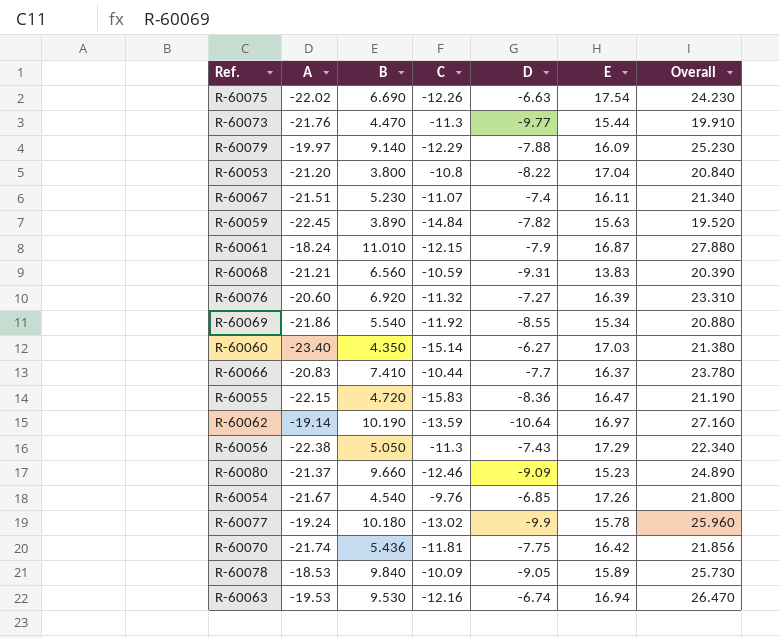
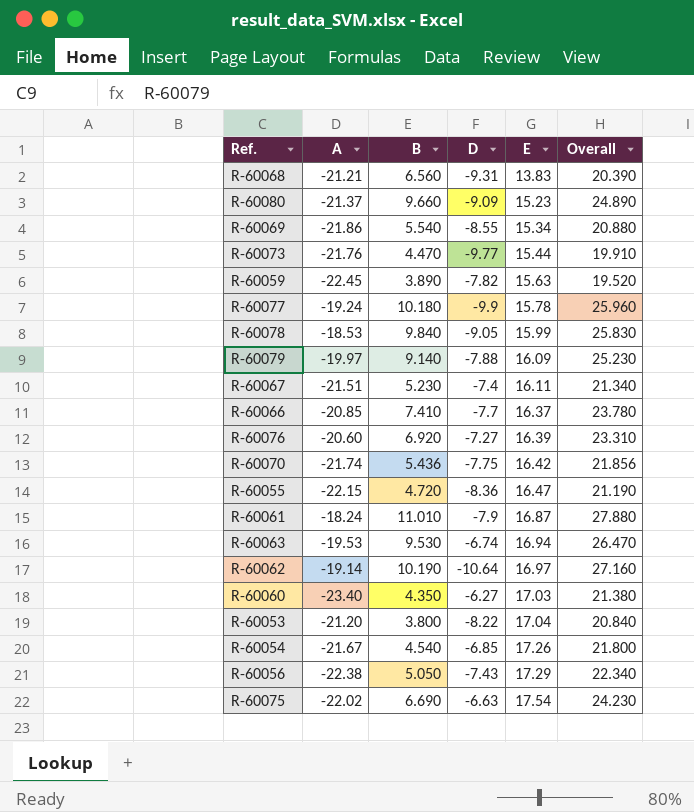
row order: none -> E ascending
column C | position: 4 -> none
R-60078 | E: 15.89 -> 15.99
R-60078 | Overall: 25.730 -> 25.830
R-60066 | A: -20.83 -> -20.85

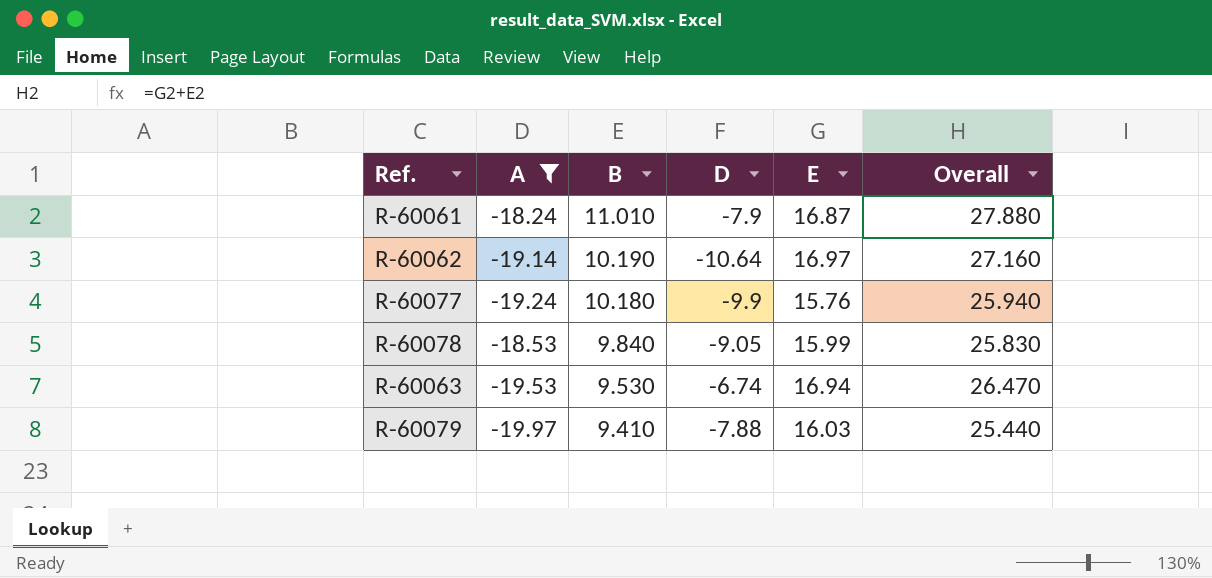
filter: none -> A >= -19.97
row order: E ascending -> B descending
R-60077 | E: 15.78 -> 15.76
R-60077 | Overall: 25.960 -> 25.940
R-60079 | B: 9.140 -> 9.410
R-60079 | E: 16.09 -> 16.03
R-60079 | Overall: 25.230 -> 25.440

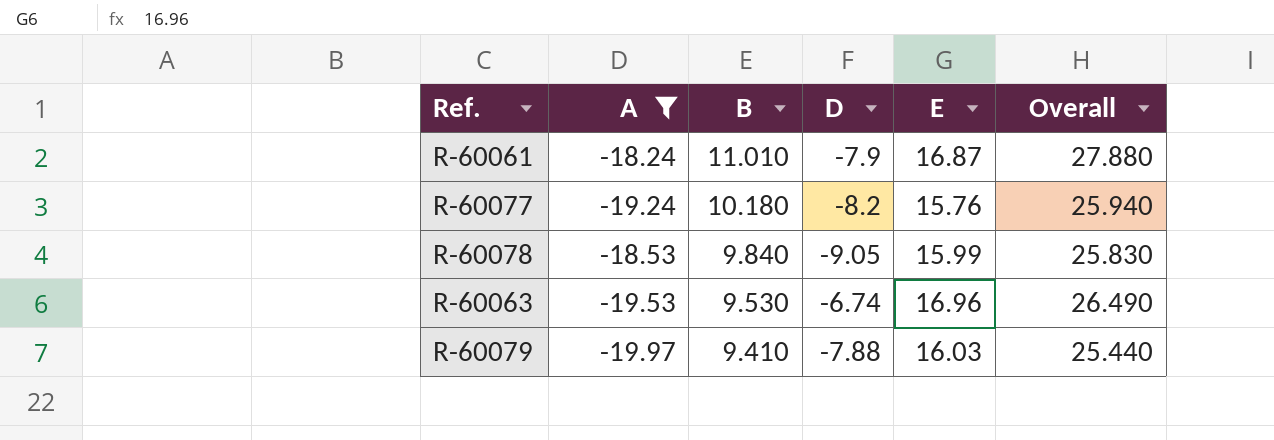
row R-60062: -19.14 | 10.190 | -10.64 | 16.97 | 27.160 -> none
R-60077 | D: -9.9 -> -8.2
R-60063 | E: 16.94 -> 16.96
R-60063 | Overall: 26.470 -> 26.490

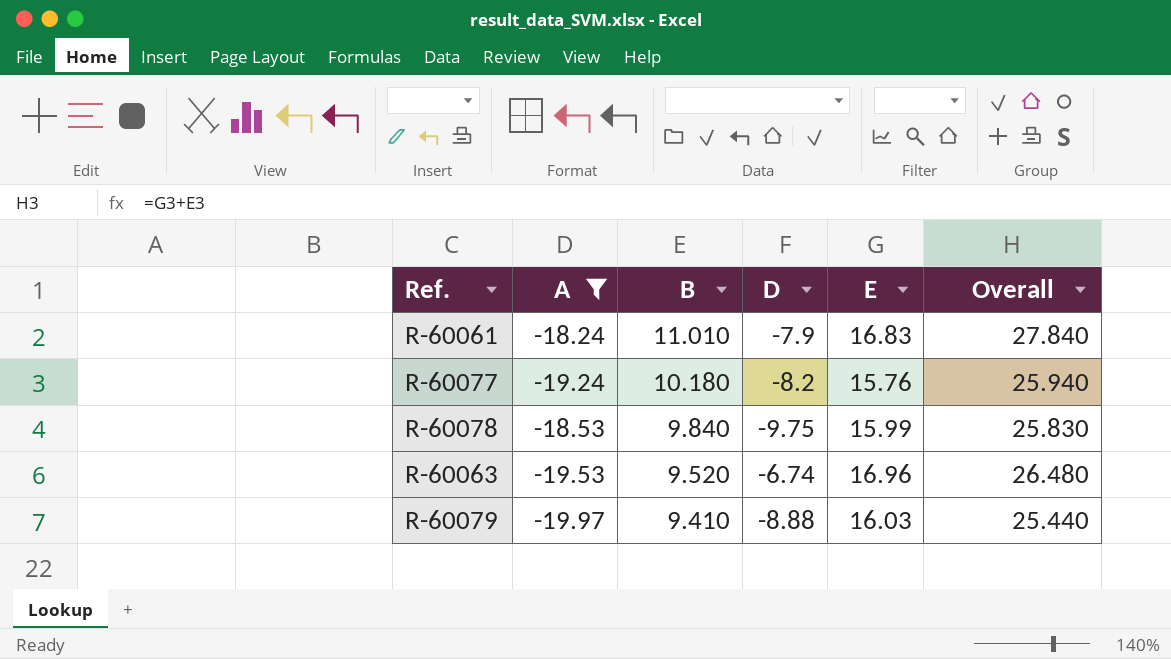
R-60061 | E: 16.87 -> 16.83
R-60061 | Overall: 27.880 -> 27.840
R-60078 | D: -9.05 -> -9.75
R-60063 | B: 9.530 -> 9.520
R-60063 | Overall: 26.490 -> 26.480
R-60079 | D: -7.88 -> -8.88

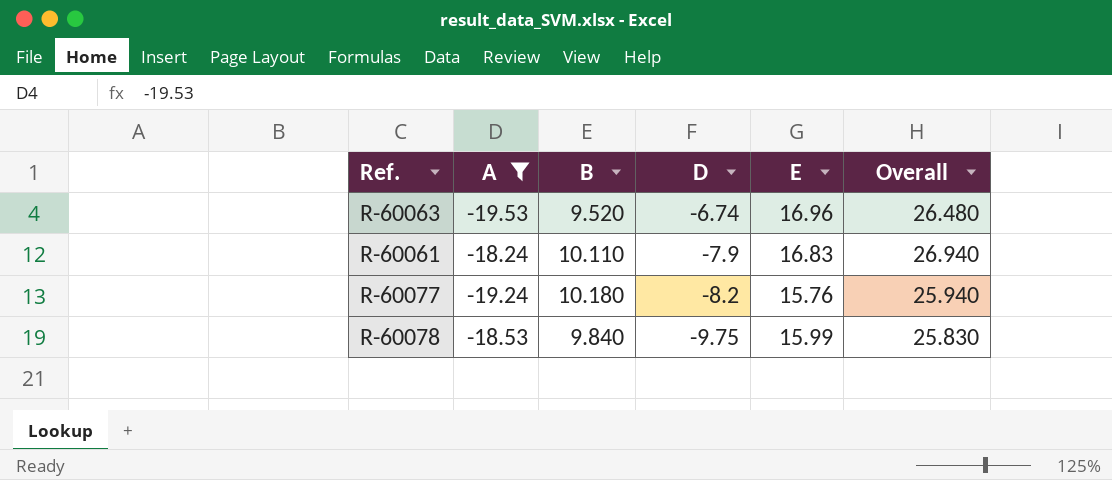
row order: B descending -> D descending
row R-60079: -19.97 | 9.410 | -8.88 | 16.03 | 25.440 -> none
R-60061 | B: 11.010 -> 10.110
R-60061 | Overall: 27.840 -> 26.940

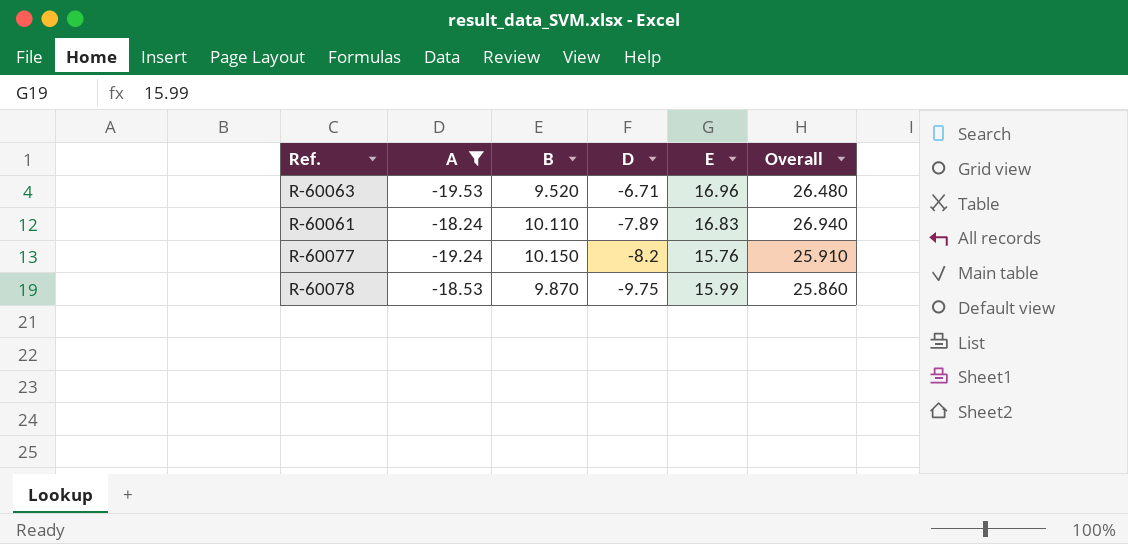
R-60063 | D: -6.74 -> -6.71
R-60061 | D: -7.9 -> -7.89
R-60077 | B: 10.180 -> 10.150
R-60077 | Overall: 25.940 -> 25.910
R-60078 | B: 9.840 -> 9.870
R-60078 | Overall: 25.830 -> 25.860

